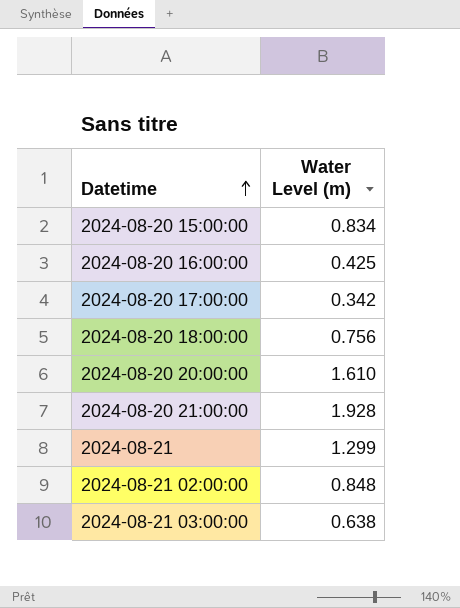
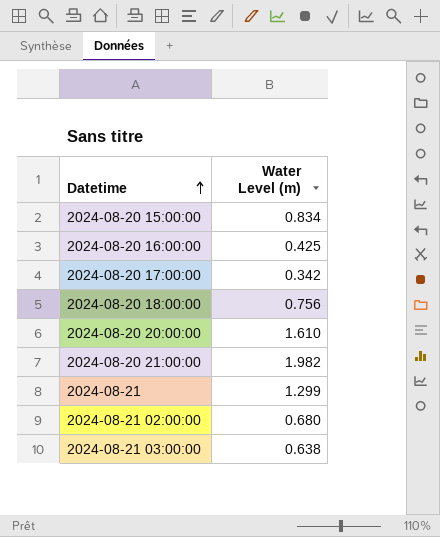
2024-08-20 21:00:00 | Water Level (m): 1.928 -> 1.982
2024-08-21 02:00:00 | Water Level (m): 0.848 -> 0.680

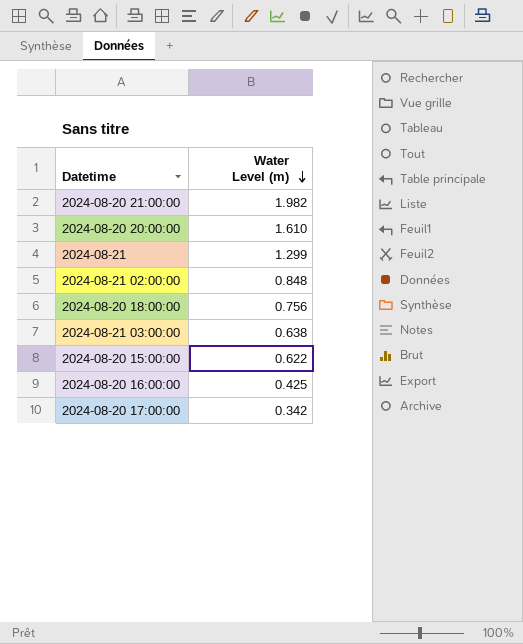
row order: Datetime ascending -> Water Level (m) descending
2024-08-21 02:00:00 | Water Level (m): 0.680 -> 0.848
2024-08-20 15:00:00 | Water Level (m): 0.834 -> 0.622

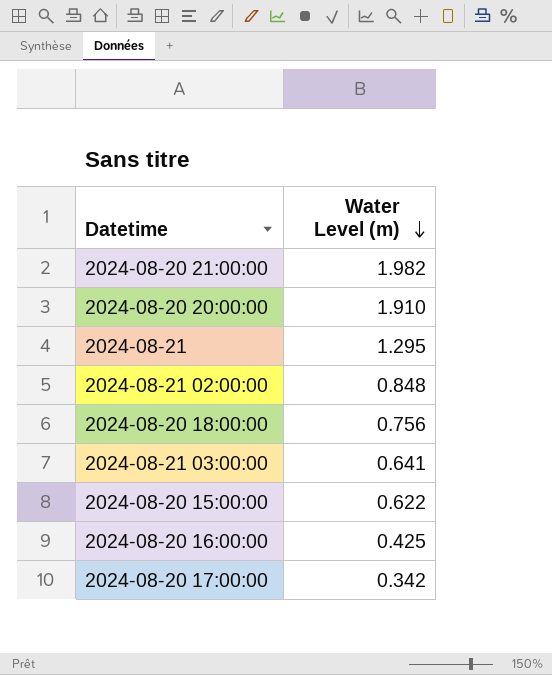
2024-08-20 20:00:00 | Water Level (m): 1.610 -> 1.910
2024-08-21 | Water Level (m): 1.299 -> 1.295
2024-08-21 03:00:00 | Water Level (m): 0.638 -> 0.641

